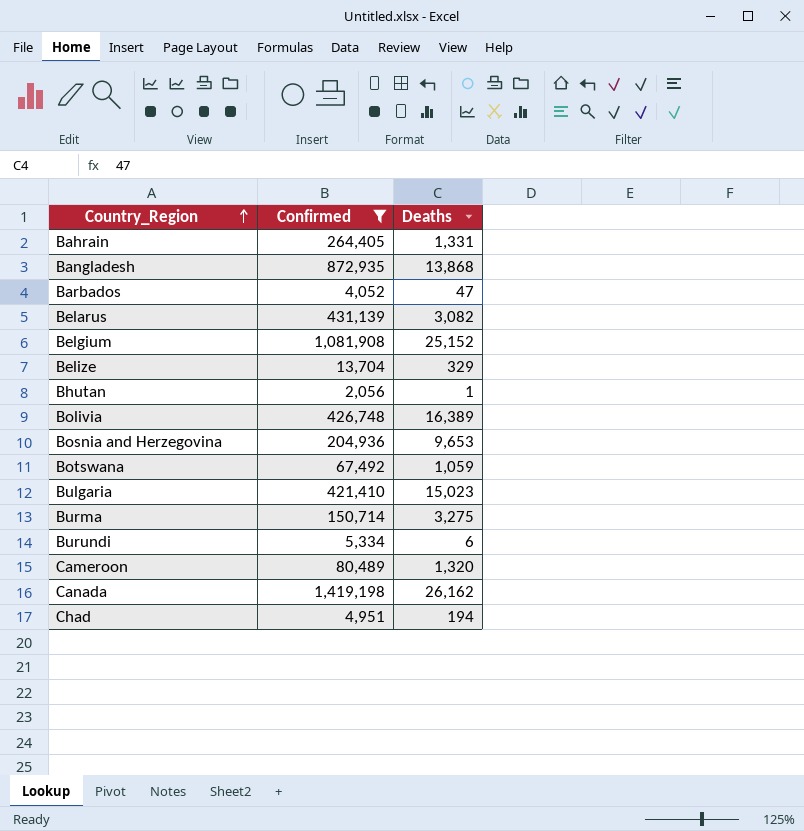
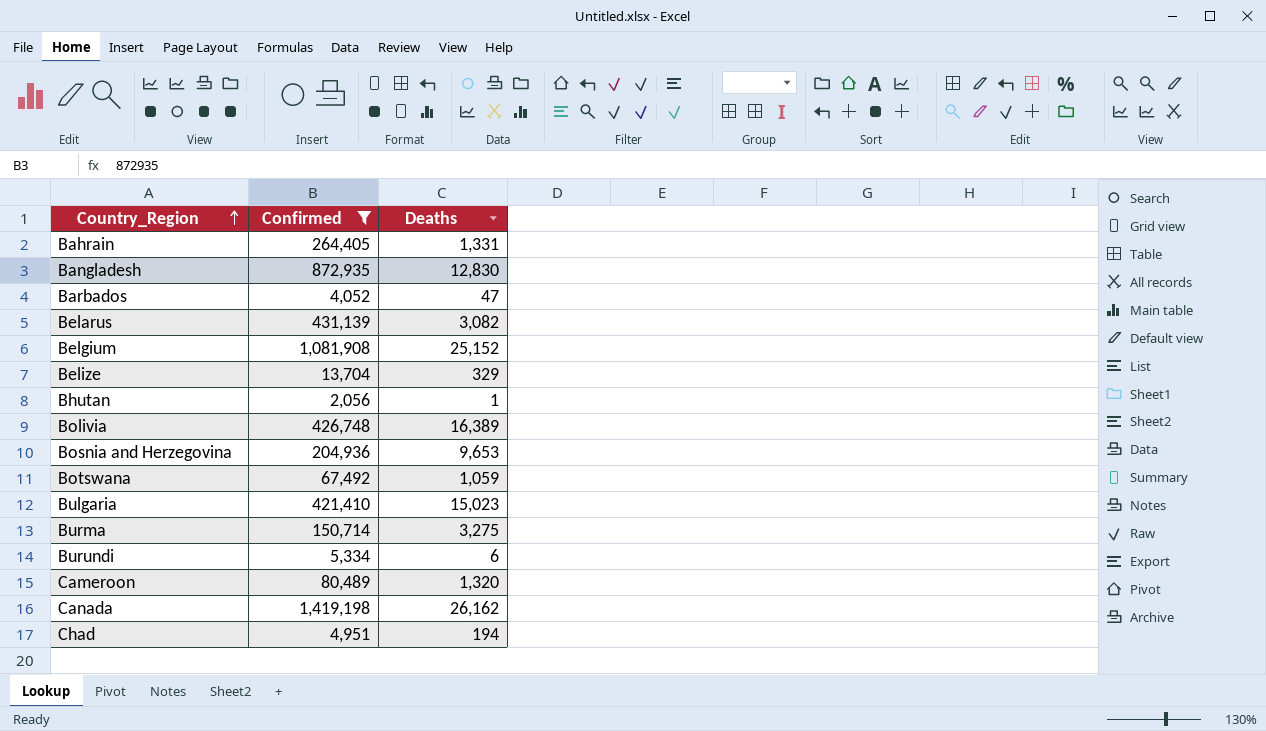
Bangladesh | Deaths: 13,868 -> 12,830

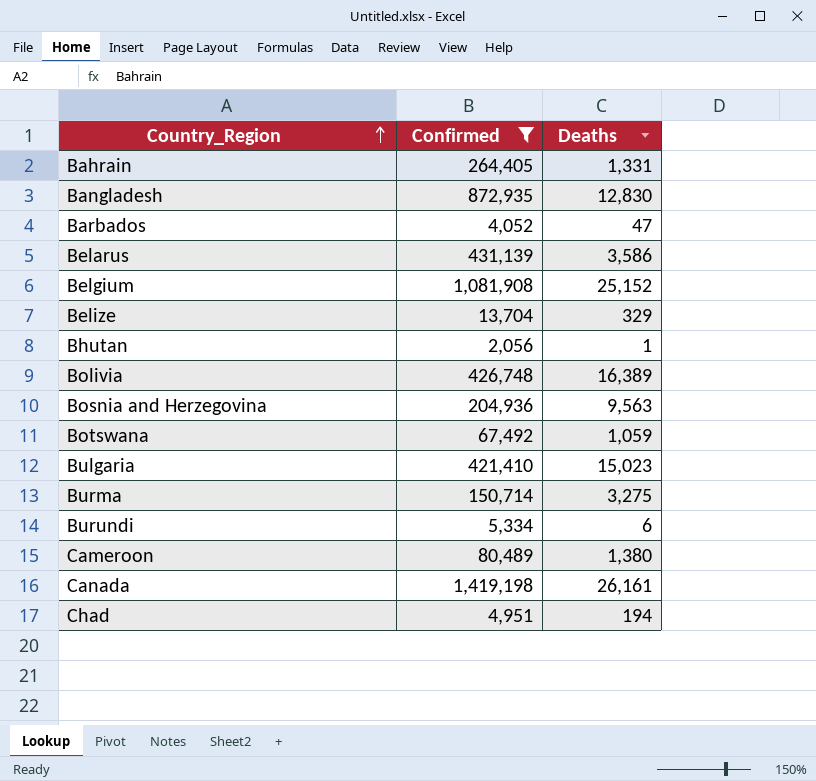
Belarus | Deaths: 3,082 -> 3,586
Bosnia and Herzegovina | Deaths: 9,653 -> 9,563
Cameroon | Deaths: 1,320 -> 1,380
Canada | Deaths: 26,162 -> 26,161

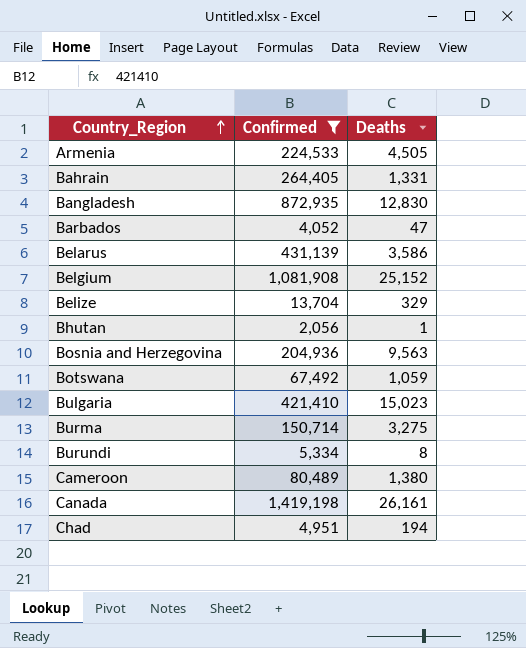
row Bolivia: 426,748 | 16,389 -> none
row Armenia: none -> 224,533 | 4,505
Burundi | Deaths: 6 -> 8

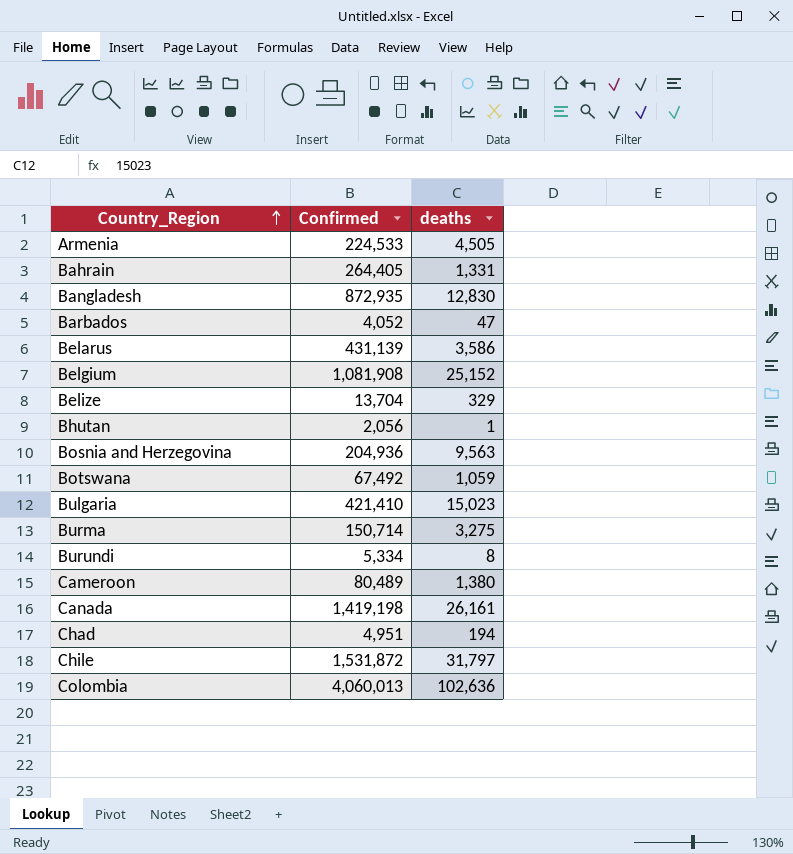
filter: Confirmed <= 1,419,198 -> none
column name: Deaths -> deaths

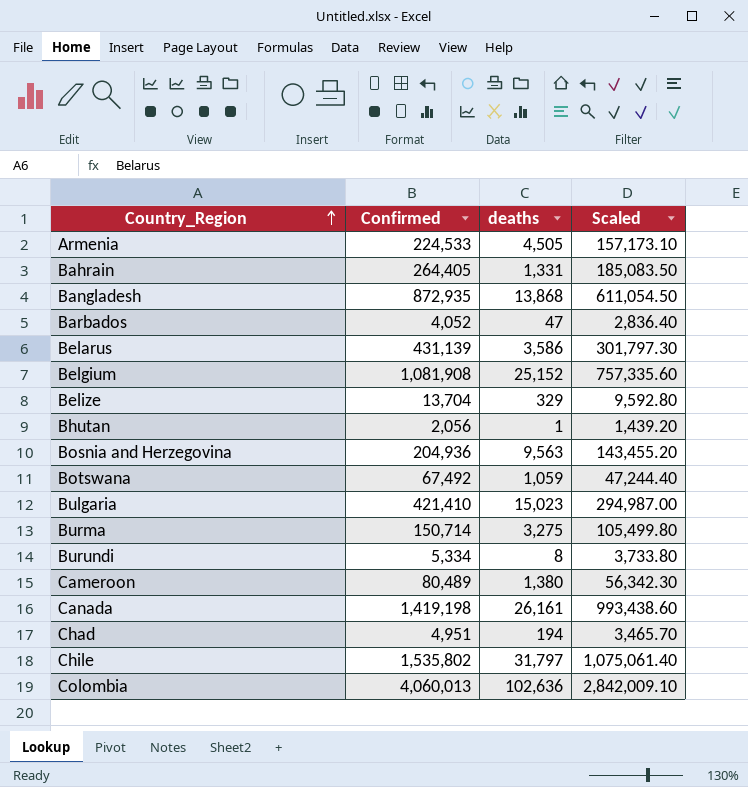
column Scaled | formula: none -> [Confirmed] * 0.7
Bangladesh | deaths: 12,830 -> 13,868
Chile | Confirmed: 1,531,872 -> 1,535,802

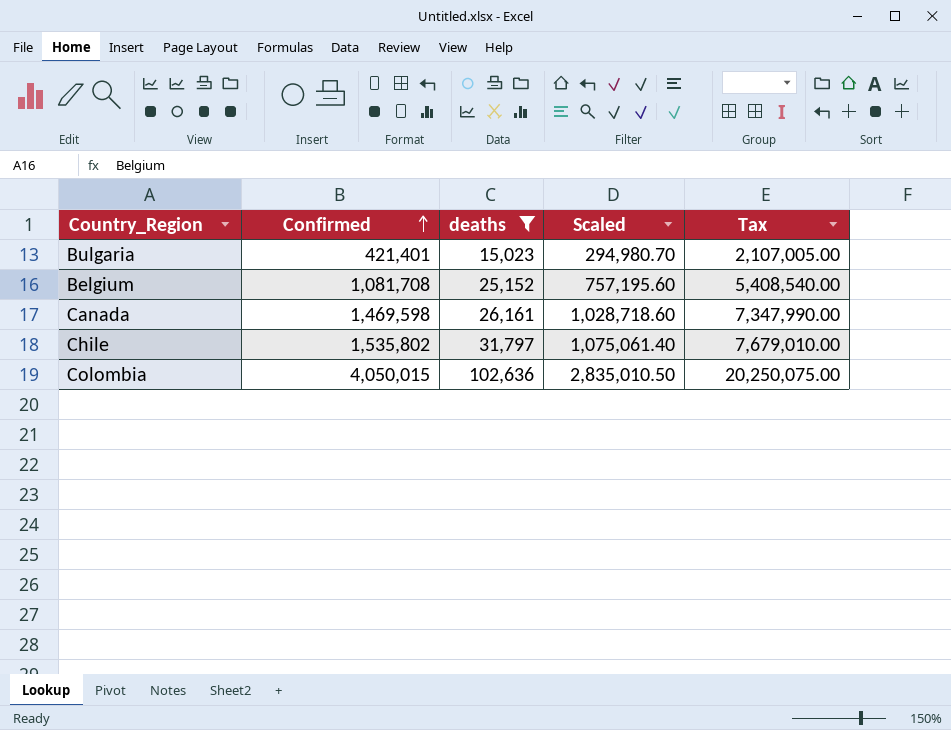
filter: none -> deaths >= 15,023
row order: Country_Region ascending -> Confirmed ascending
column Tax | formula: none -> [Confirmed] * 5
Bulgaria | Confirmed: 421,410 -> 421,401
Bulgaria | Scaled: 294,987.00 -> 294,980.70
Belgium | Confirmed: 1,081,908 -> 1,081,708
Belgium | Scaled: 757,335.60 -> 757,195.60
Canada | Confirmed: 1,419,198 -> 1,469,598
Canada | Scaled: 993,438.60 -> 1,028,718.60
Colombia | Confirmed: 4,060,013 -> 4,050,015
Colombia | Scaled: 2,842,009.10 -> 2,835,010.50

